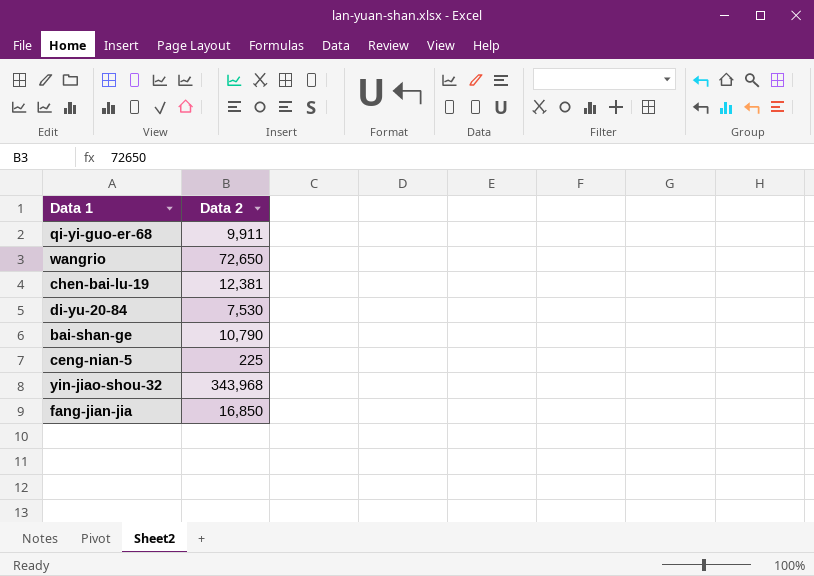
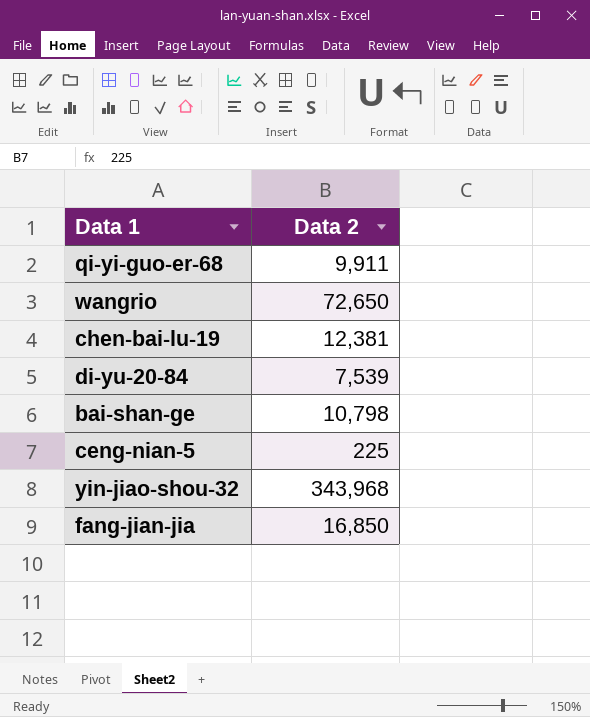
di-yu-20-84 | Data 2: 7,530 -> 7,539
bai-shan-ge | Data 2: 10,790 -> 10,798

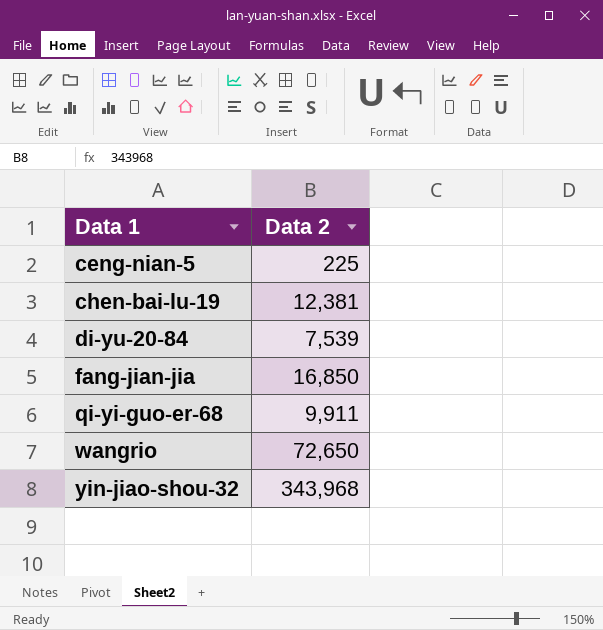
row order: none -> Data 1 ascending
row bai-shan-ge: 10,798 -> none

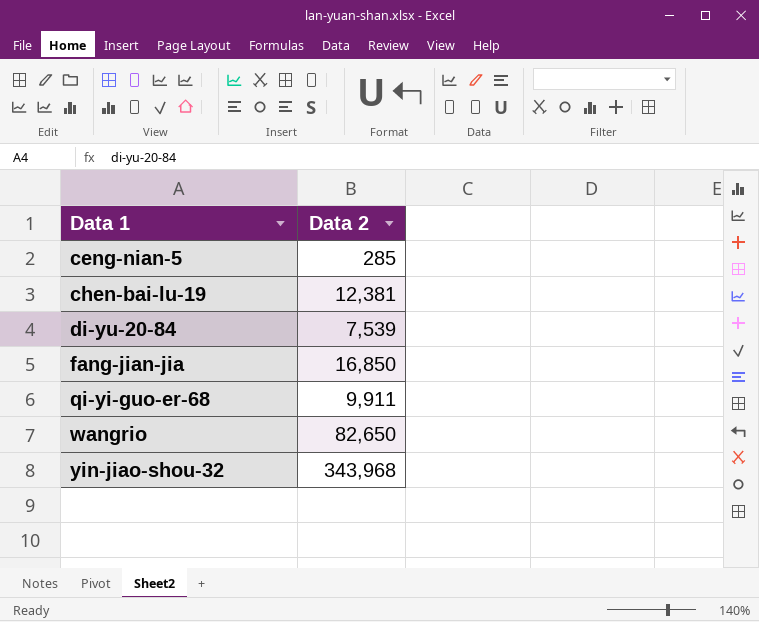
ceng-nian-5 | Data 2: 225 -> 285
wangrio | Data 2: 72,650 -> 82,650

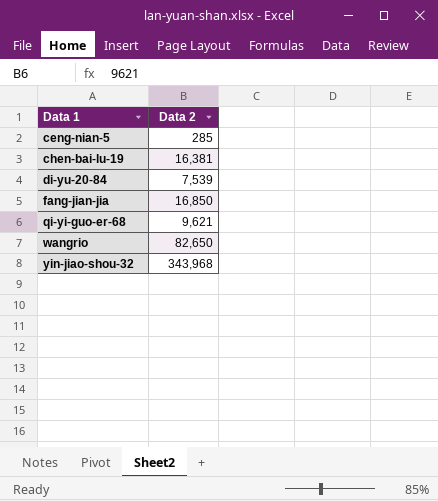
chen-bai-lu-19 | Data 2: 12,381 -> 16,381
qi-yi-guo-er-68 | Data 2: 9,911 -> 9,621

